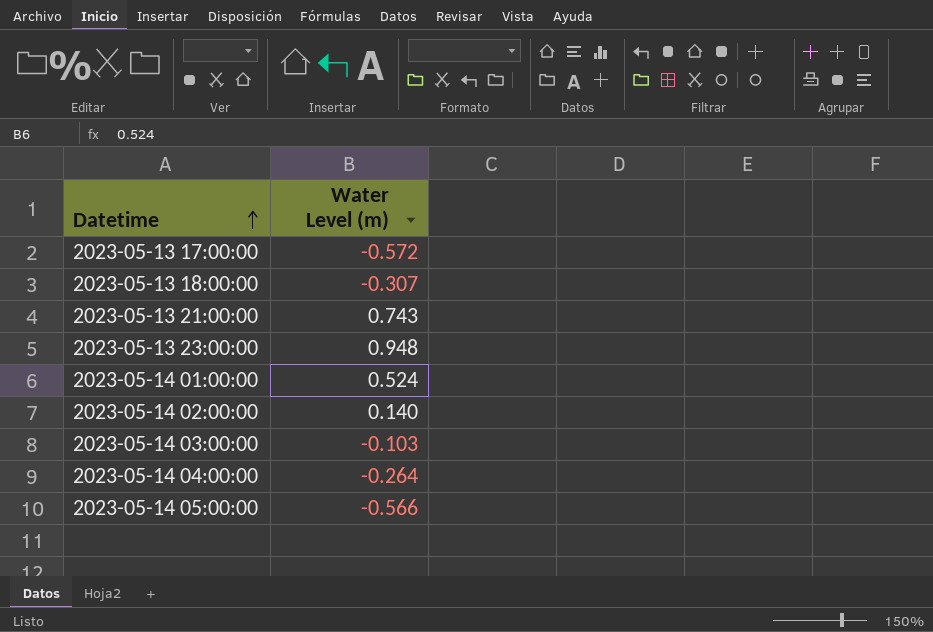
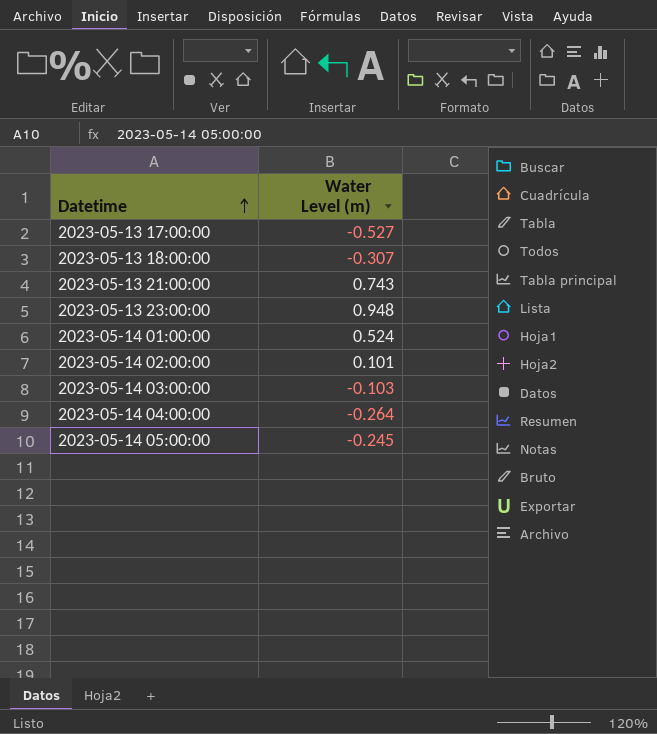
2023-05-13 17:00:00 | Water Level (m): -0.572 -> -0.527
2023-05-14 02:00:00 | Water Level (m): 0.140 -> 0.101
2023-05-14 05:00:00 | Water Level (m): -0.566 -> -0.245

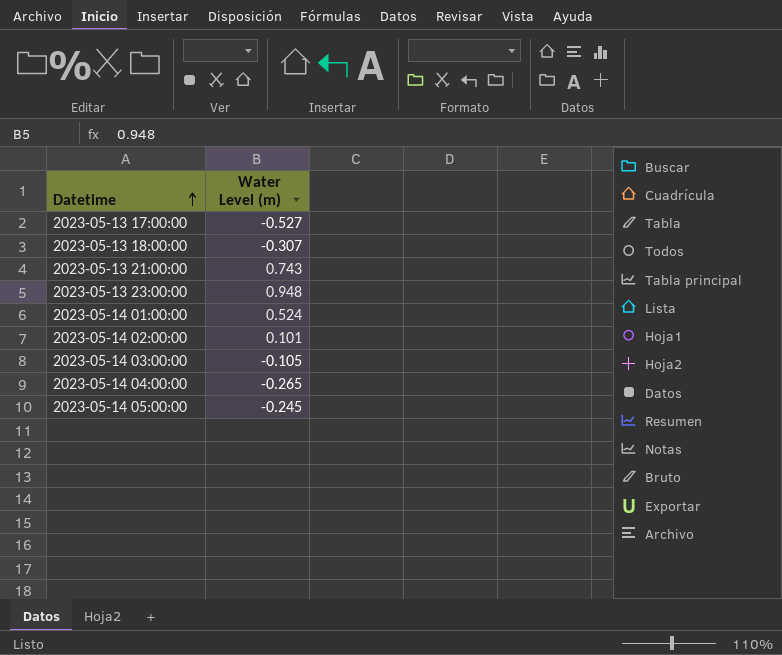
2023-05-14 03:00:00 | Water Level (m): -0.103 -> -0.105
2023-05-14 04:00:00 | Water Level (m): -0.264 -> -0.265

